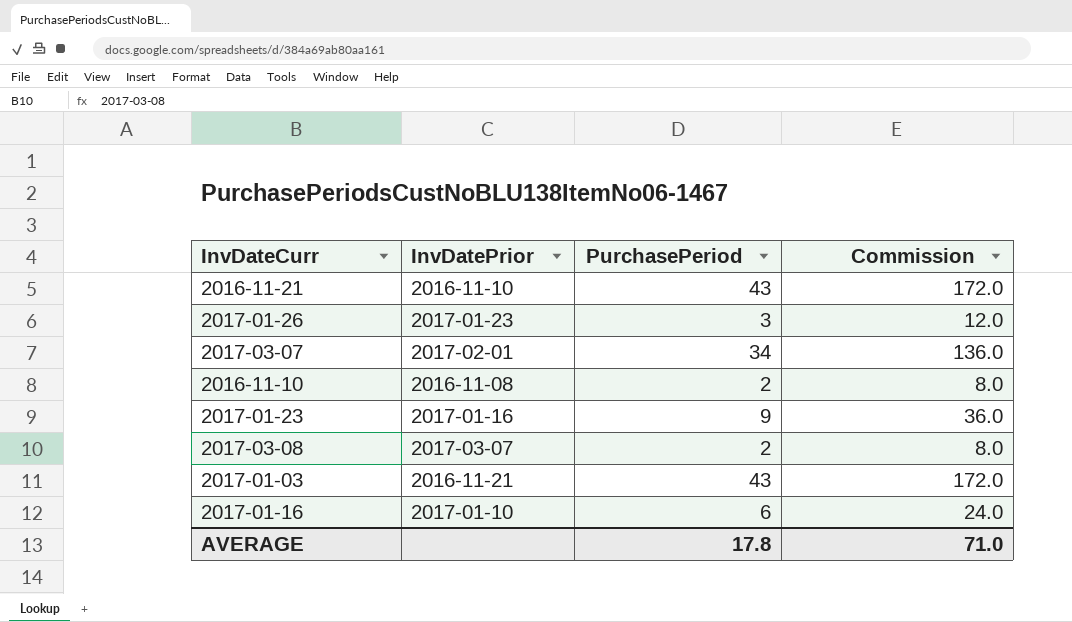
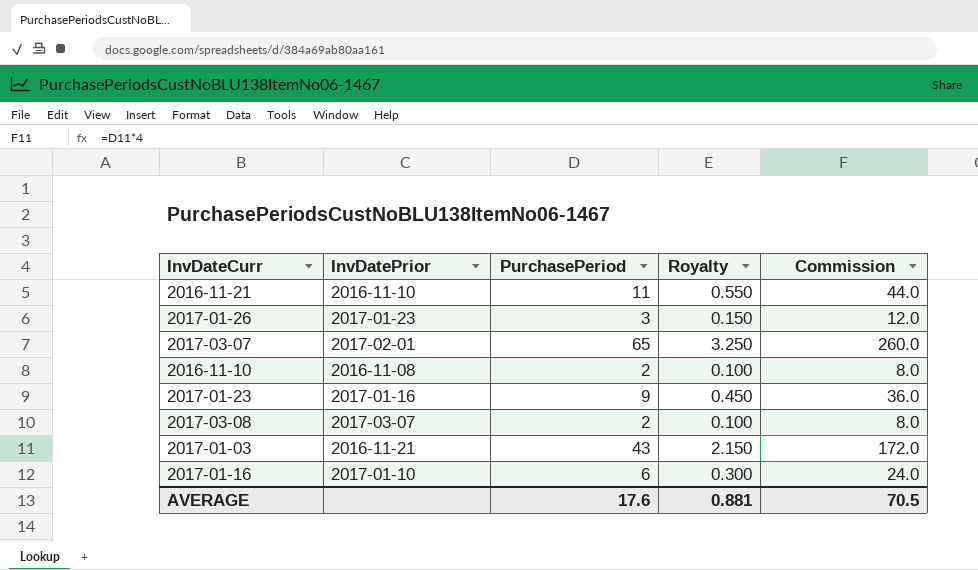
column Royalty | formula: none -> [PurchasePeriod] * 0.05
2016-11-21 | PurchasePeriod: 43 -> 11
2016-11-21 | Commission: 172.0 -> 44.0
2017-03-07 | PurchasePeriod: 34 -> 65
2017-03-07 | Commission: 136.0 -> 260.0
AVERAGE | PurchasePeriod: 17.8 -> 17.6
AVERAGE | Commission: 71.0 -> 70.5

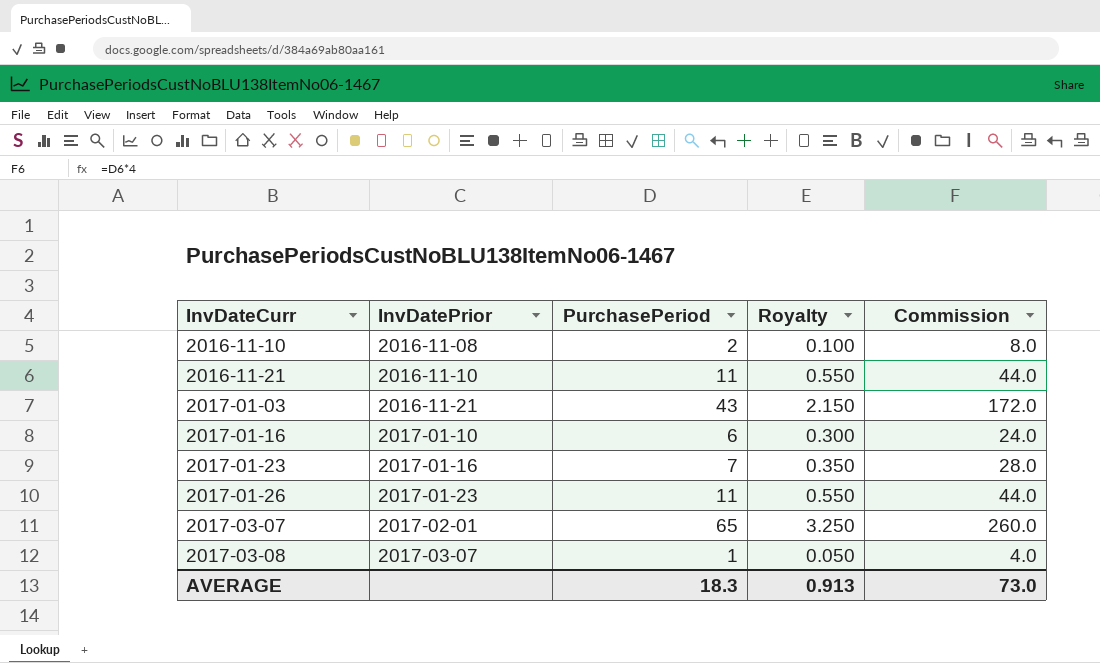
row order: none -> InvDateCurr ascending
2017-01-23 | PurchasePeriod: 9 -> 7
2017-01-23 | Royalty: 0.450 -> 0.350
2017-01-23 | Commission: 36.0 -> 28.0
2017-01-26 | PurchasePeriod: 3 -> 11
2017-01-26 | Royalty: 0.150 -> 0.550
2017-01-26 | Commission: 12.0 -> 44.0
2017-03-08 | PurchasePeriod: 2 -> 1
2017-03-08 | Royalty: 0.100 -> 0.050
2017-03-08 | Commission: 8.0 -> 4.0
AVERAGE | PurchasePeriod: 17.6 -> 18.3
AVERAGE | Royalty: 0.881 -> 0.913
AVERAGE | Commission: 70.5 -> 73.0

